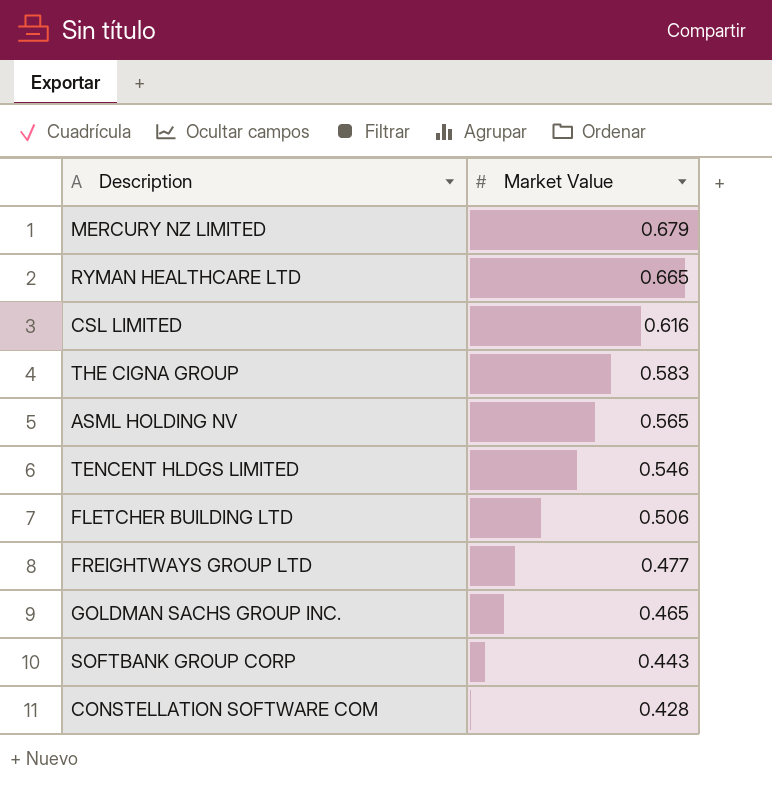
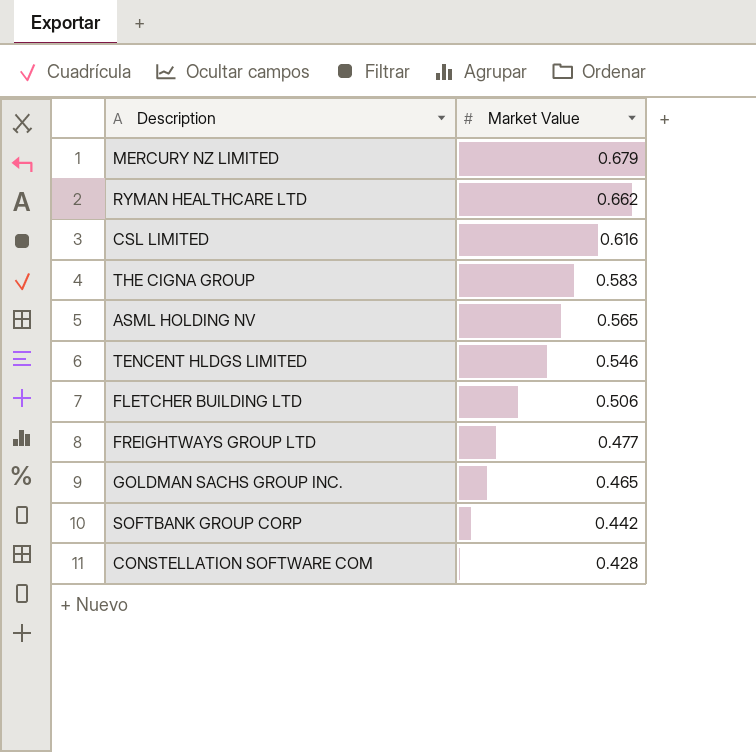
RYMAN HEALTHCARE LTD | Market Value: 0.665 -> 0.662
SOFTBANK GROUP CORP | Market Value: 0.443 -> 0.442

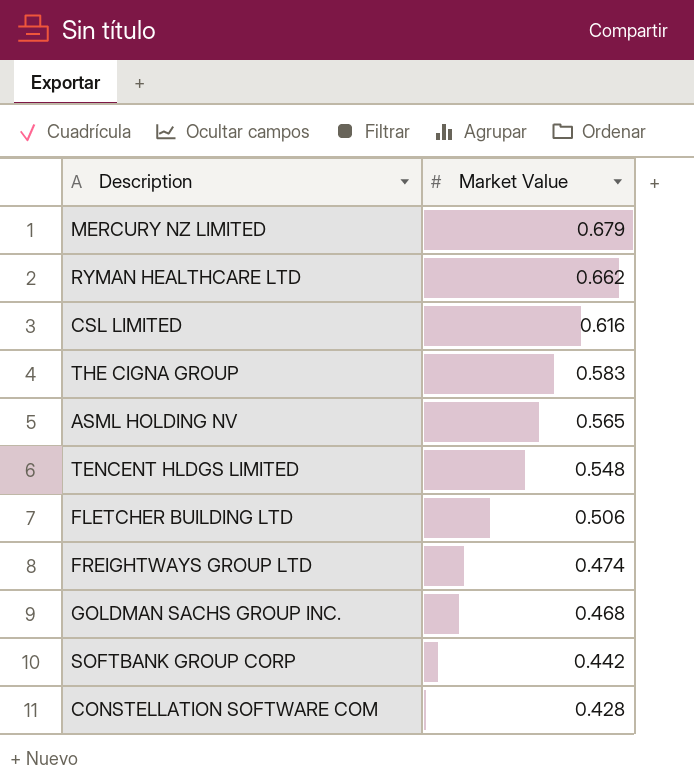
TENCENT HLDGS LIMITED | Market Value: 0.546 -> 0.548
FREIGHTWAYS GROUP LTD | Market Value: 0.477 -> 0.474
GOLDMAN SACHS GROUP INC. | Market Value: 0.465 -> 0.468

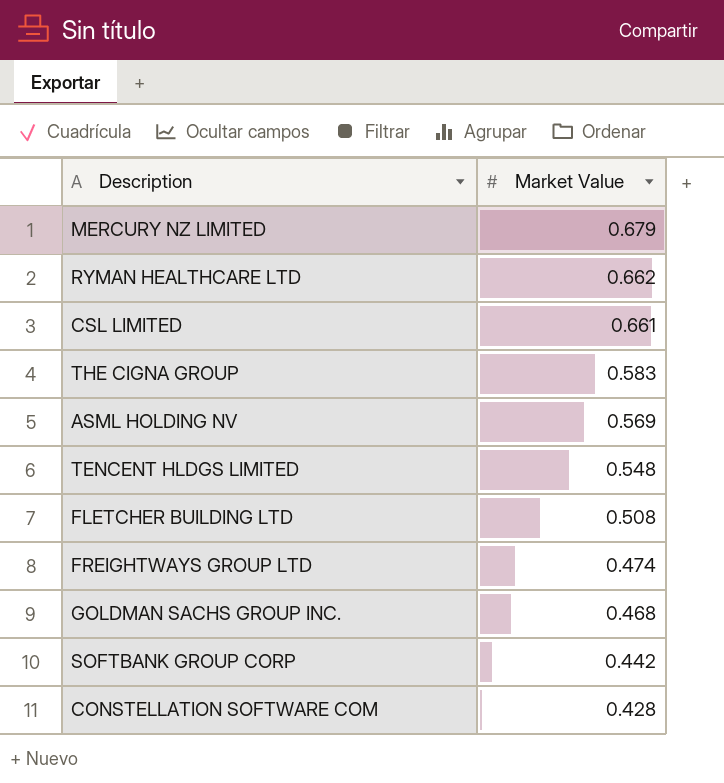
CSL LIMITED | Market Value: 0.616 -> 0.661
ASML HOLDING NV | Market Value: 0.565 -> 0.569
FLETCHER BUILDING LTD | Market Value: 0.506 -> 0.508

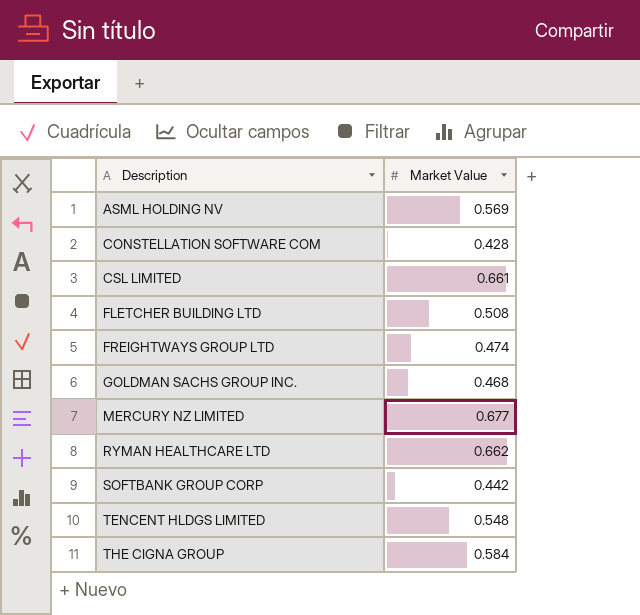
row order: Market Value descending -> Description ascending
MERCURY NZ LIMITED | Market Value: 0.679 -> 0.677
THE CIGNA GROUP | Market Value: 0.583 -> 0.584

